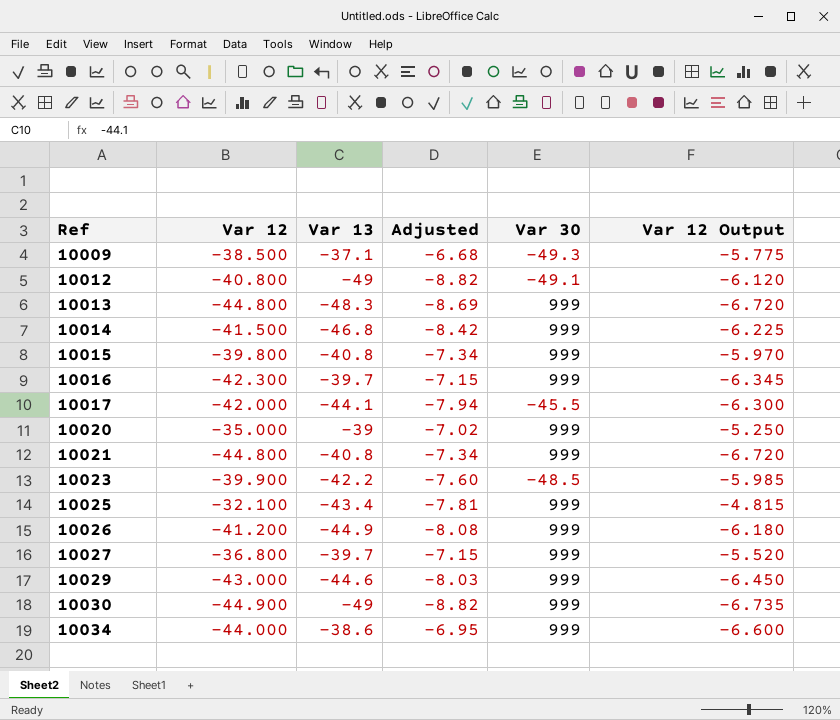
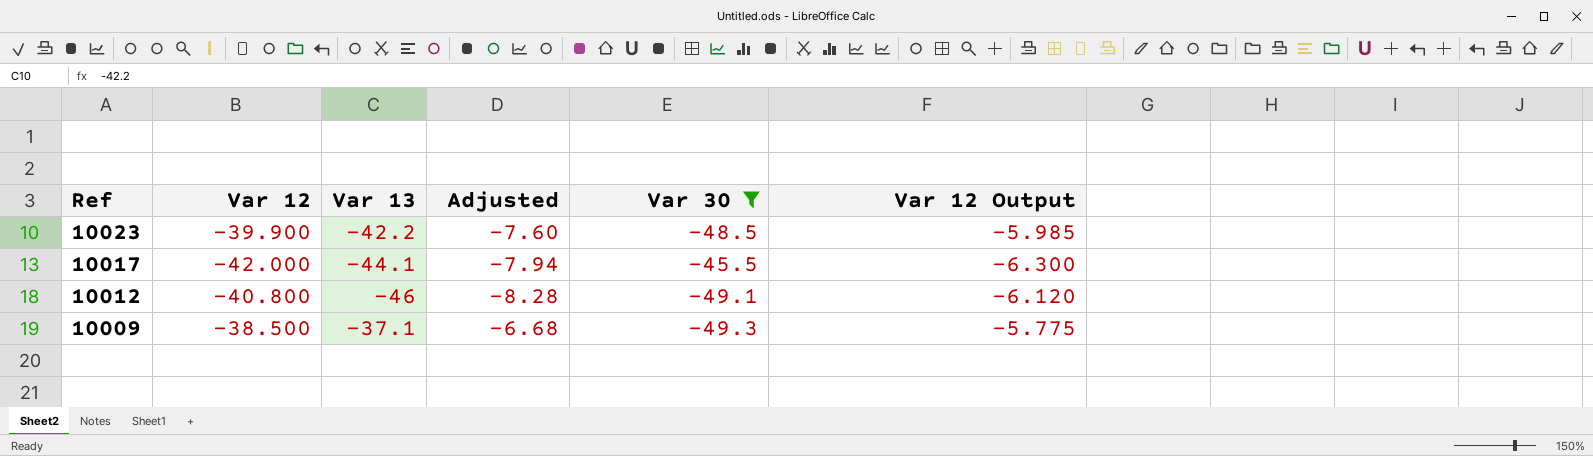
filter: none -> Var 30 != 999
row order: Ref ascending -> Ref descending
10012 | Var 13: -49 -> -46
10012 | Adjusted: -8.82 -> -8.28

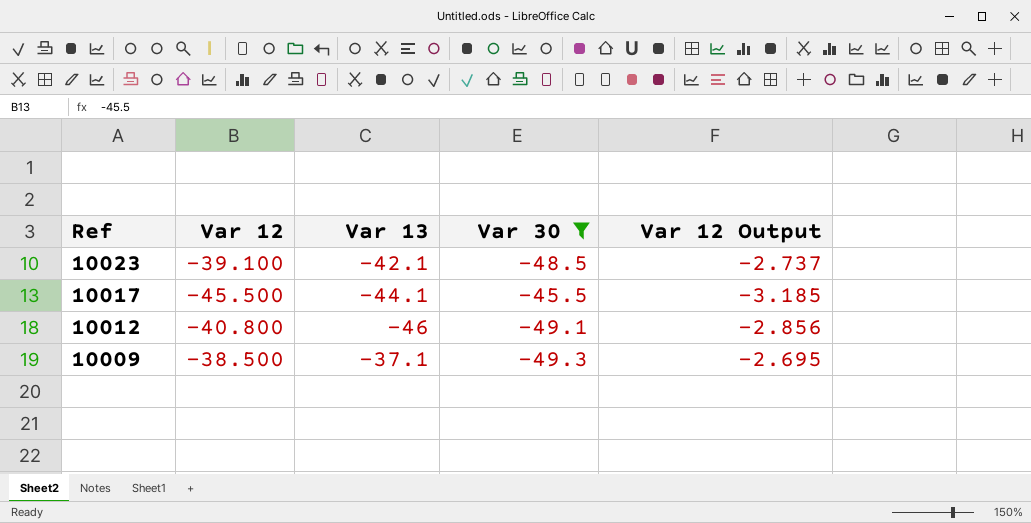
column Adjusted | formula: [Var 13] * 0.18 -> none
column Var 12 Output | formula: [Var 12] * 0.15 -> [Var 12] * 0.07
10023 | Var 12: -39.900 -> -39.100
10023 | Var 13: -42.2 -> -42.1
10017 | Var 12: -42.000 -> -45.500

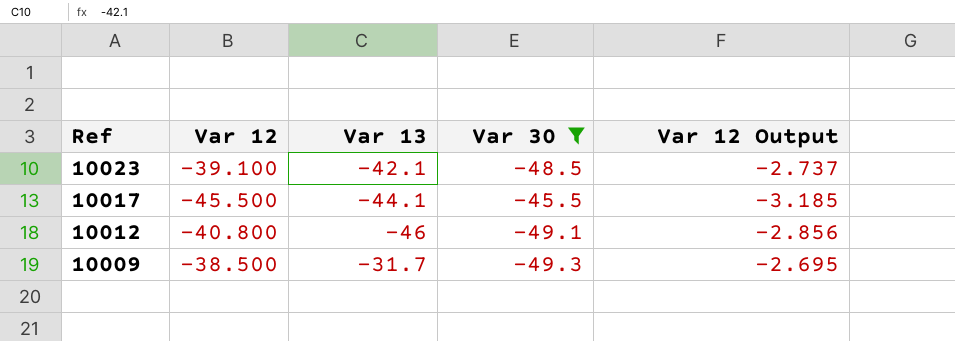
10009 | Var 13: -37.1 -> -31.7

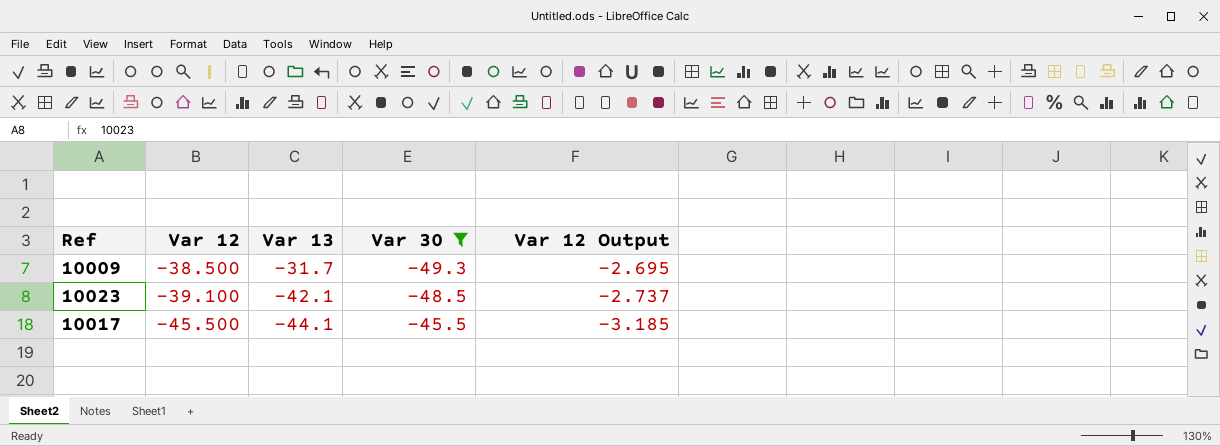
row order: Ref descending -> Var 12 descending
row 10012: -40.800 | -46 | -49.1 | -2.856 -> none

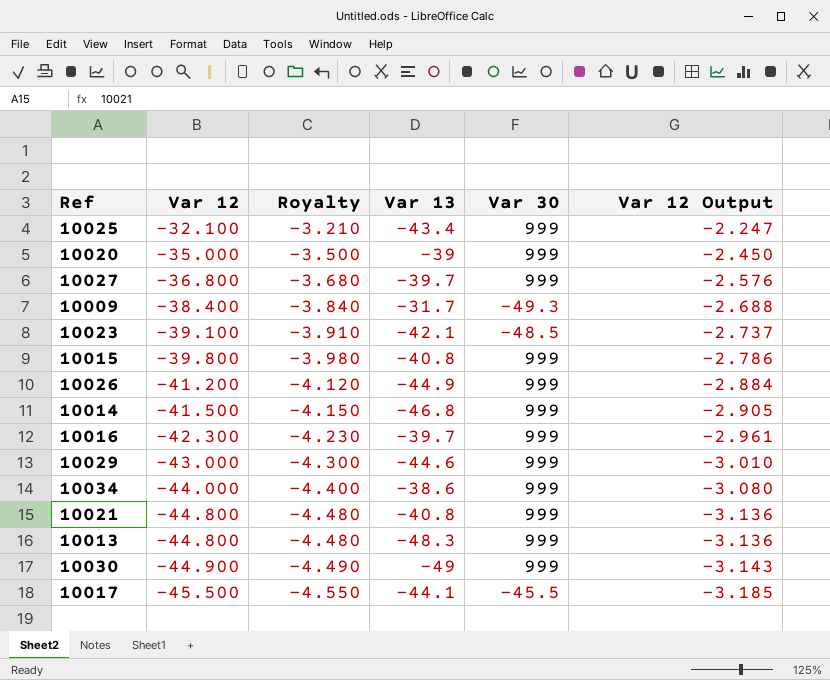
filter: Var 30 != 999 -> none
column Royalty | formula: none -> [Var 12] * 0.1
10009 | Var 12: -38.500 -> -38.400
10009 | Var 12 Output: -2.695 -> -2.688

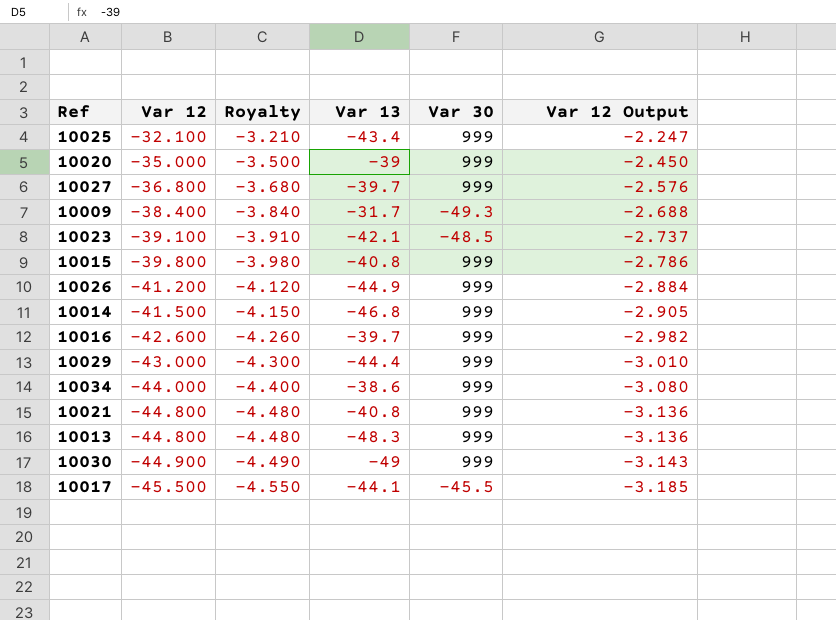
10016 | Var 12: -42.300 -> -42.600
10016 | Royalty: -4.230 -> -4.260
10016 | Var 12 Output: -2.961 -> -2.982
10029 | Var 13: -44.6 -> -44.4

